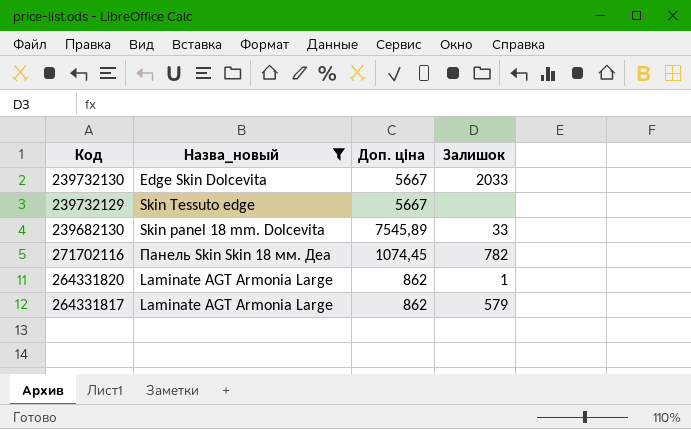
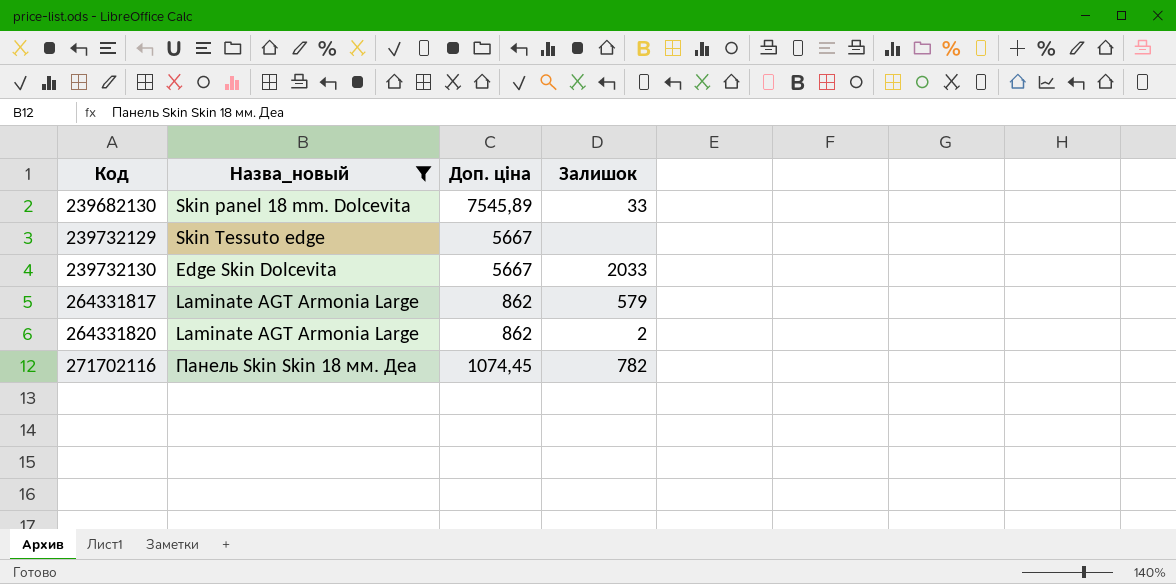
row order: none -> Код ascending
264331820 | Залишок: 1 -> 2

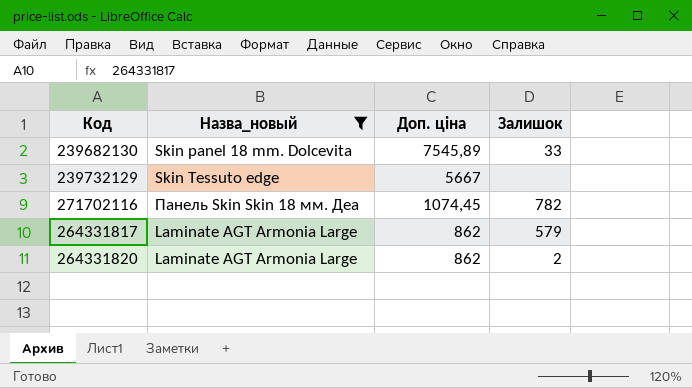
row order: Код ascending -> Доп. ціна descending
row 239732130: Edge Skin Dolcevita | 5667 | 2033 -> none

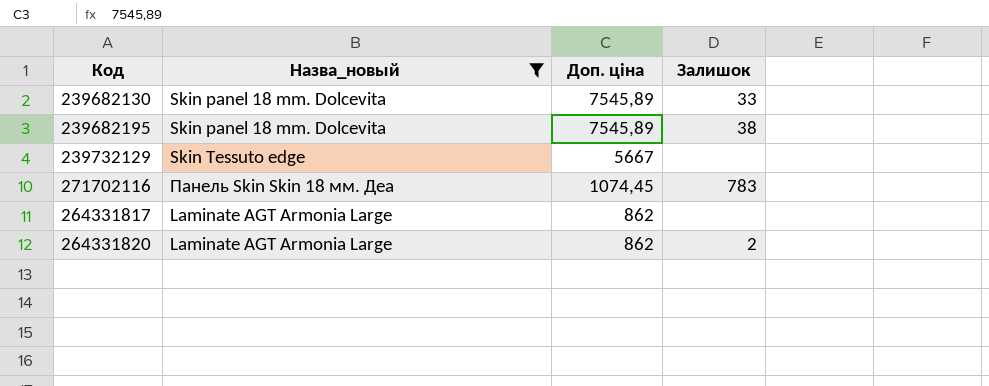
row 239682195: none -> Skin panel 18 mm. Dolcevita | 7545,89 | 38
271702116 | Залишок: 782 -> 783
264331817 | Залишок: 579 -> none

